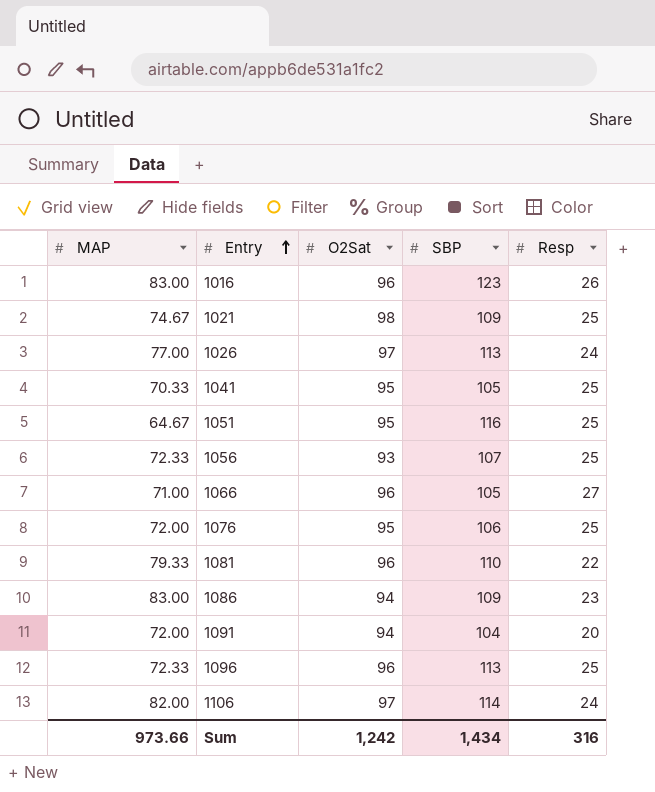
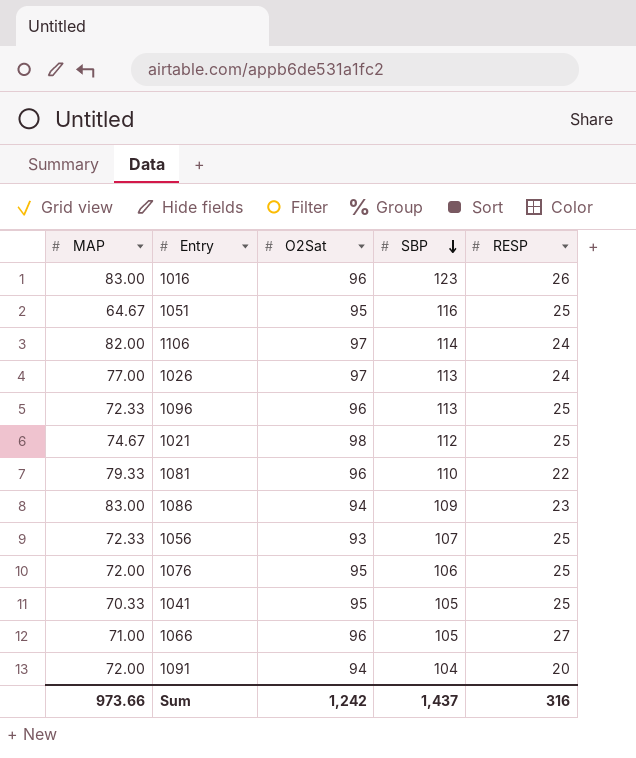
row order: Entry ascending -> SBP descending
column name: Resp -> RESP
1021 | SBP: 109 -> 112
Sum | SBP: 1,434 -> 1,437

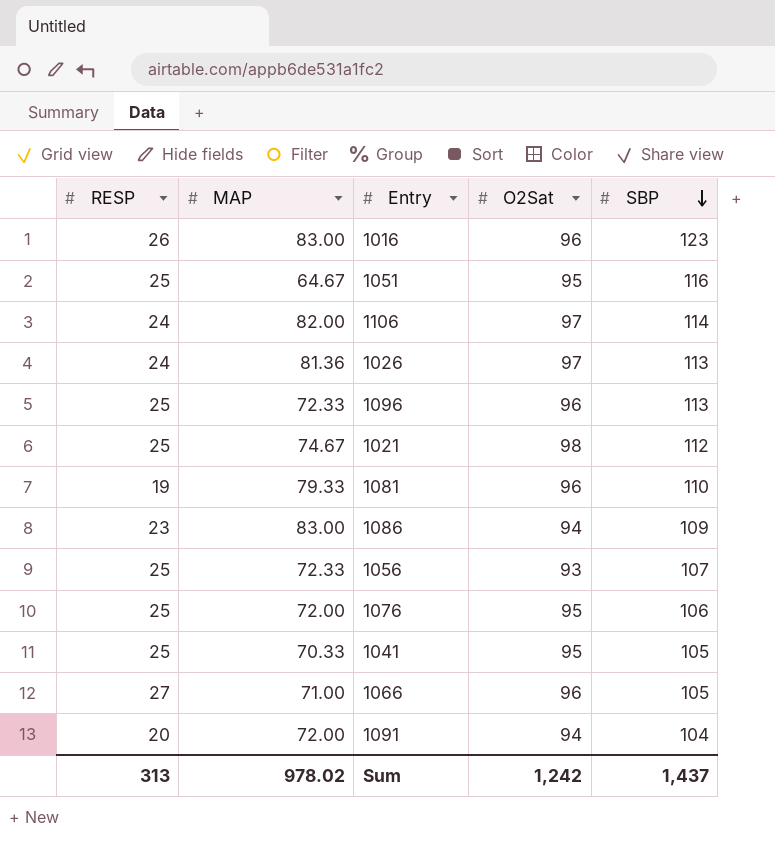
column RESP | position: 5 -> 1
1026 | MAP: 77.00 -> 81.36
1081 | RESP: 22 -> 19
Sum | RESP: 316 -> 313
Sum | MAP: 973.66 -> 978.02

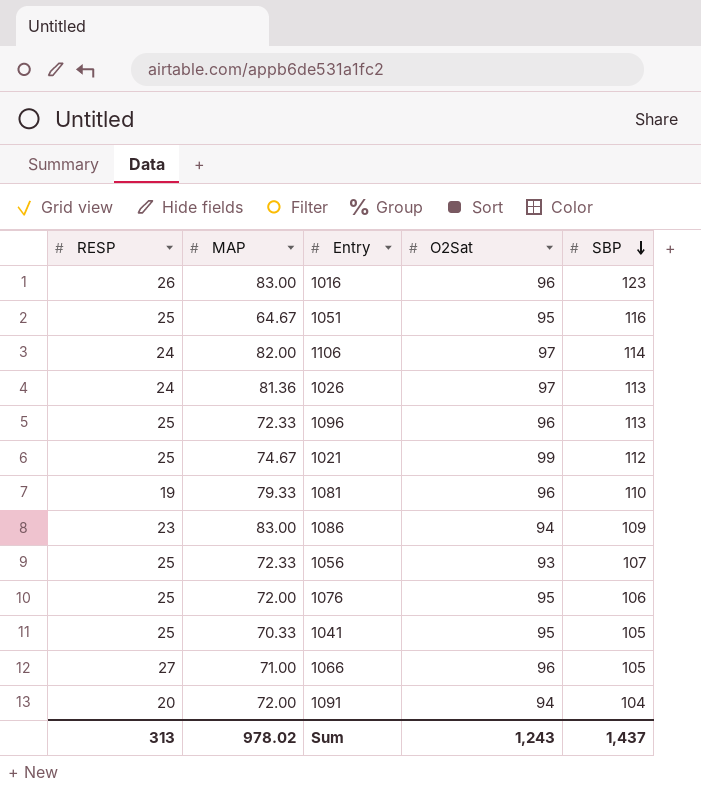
1021 | O2Sat: 98 -> 99
Sum | O2Sat: 1,242 -> 1,243

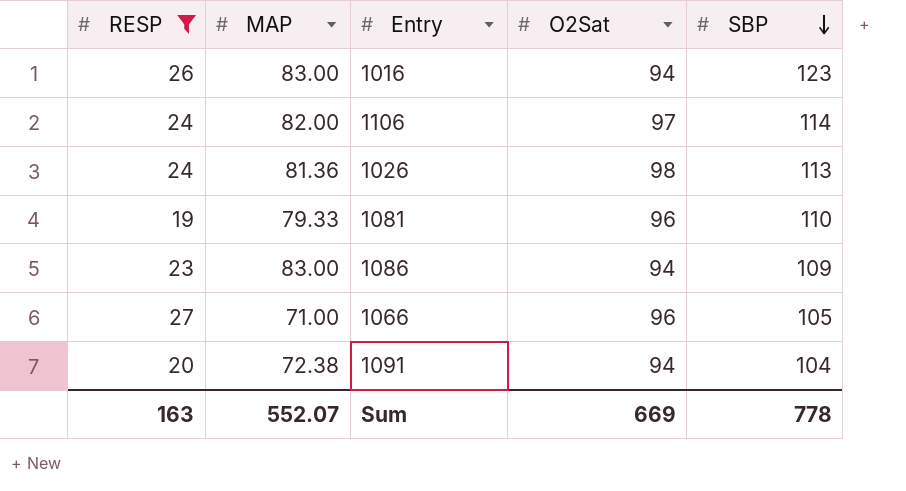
filter: none -> RESP != 25
1016 | O2Sat: 96 -> 94
1026 | O2Sat: 97 -> 98
1091 | MAP: 72.00 -> 72.38
Sum | RESP: 313 -> 163
Sum | MAP: 978.02 -> 552.07
Sum | O2Sat: 1,243 -> 669
Sum | SBP: 1,437 -> 778

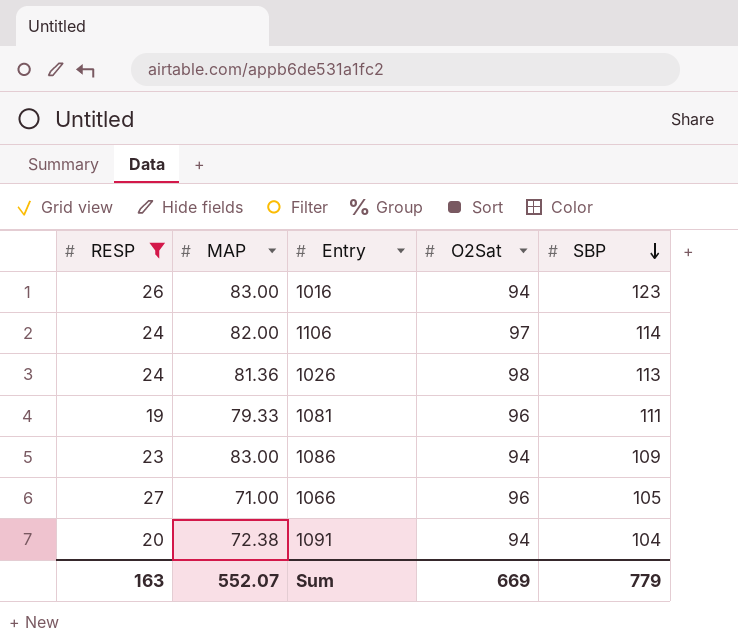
1081 | SBP: 110 -> 111
Sum | SBP: 778 -> 779

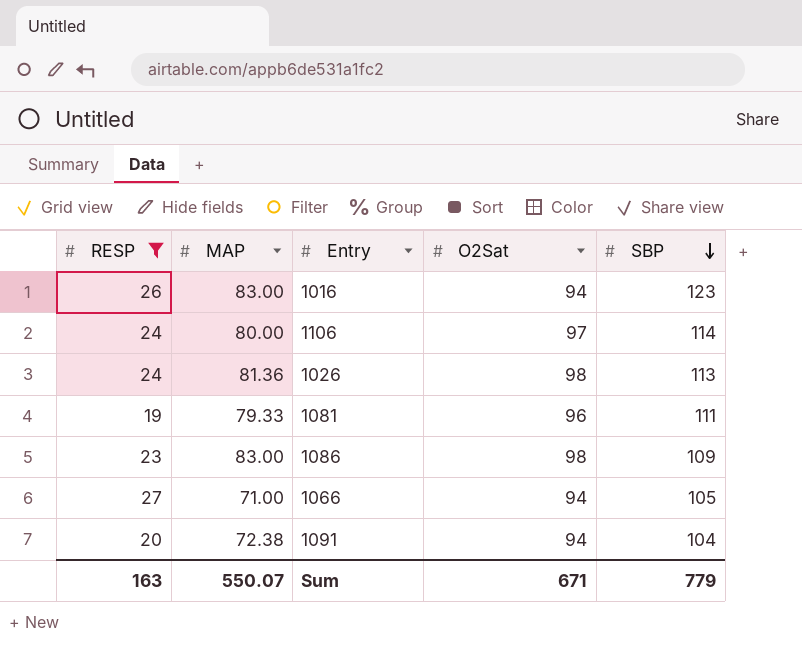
1106 | MAP: 82.00 -> 80.00
1086 | O2Sat: 94 -> 98
1066 | O2Sat: 96 -> 94
Sum | MAP: 552.07 -> 550.07
Sum | O2Sat: 669 -> 671

